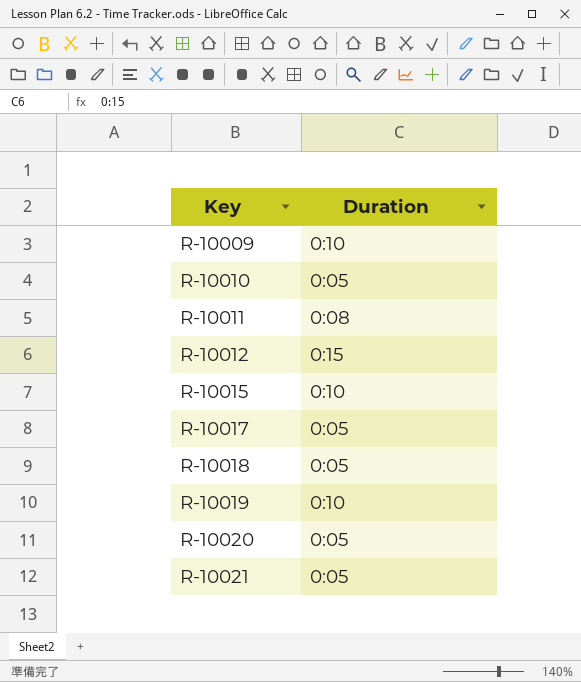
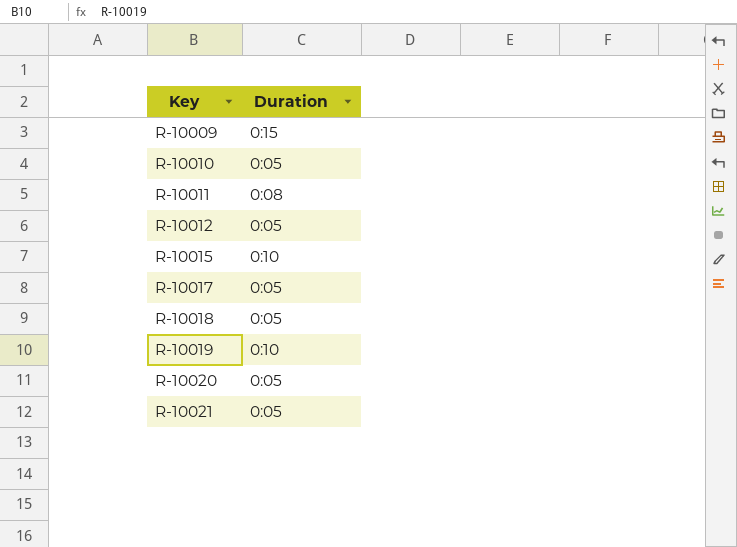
R-10009 | Duration: 0:10 -> 0:15
R-10012 | Duration: 0:15 -> 0:05

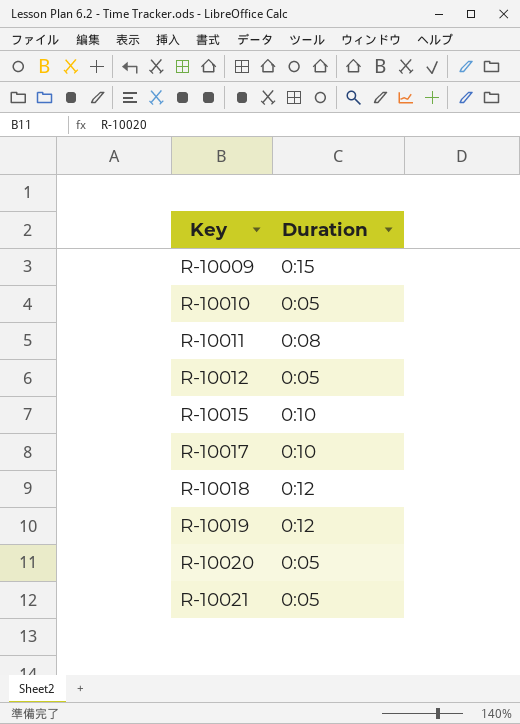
R-10017 | Duration: 0:05 -> 0:10
R-10018 | Duration: 0:05 -> 0:12
R-10019 | Duration: 0:10 -> 0:12

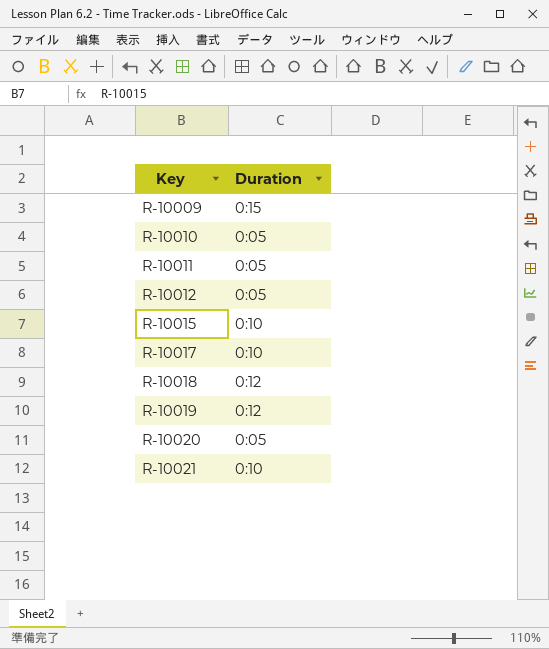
R-10011 | Duration: 0:08 -> 0:05
R-10021 | Duration: 0:05 -> 0:10

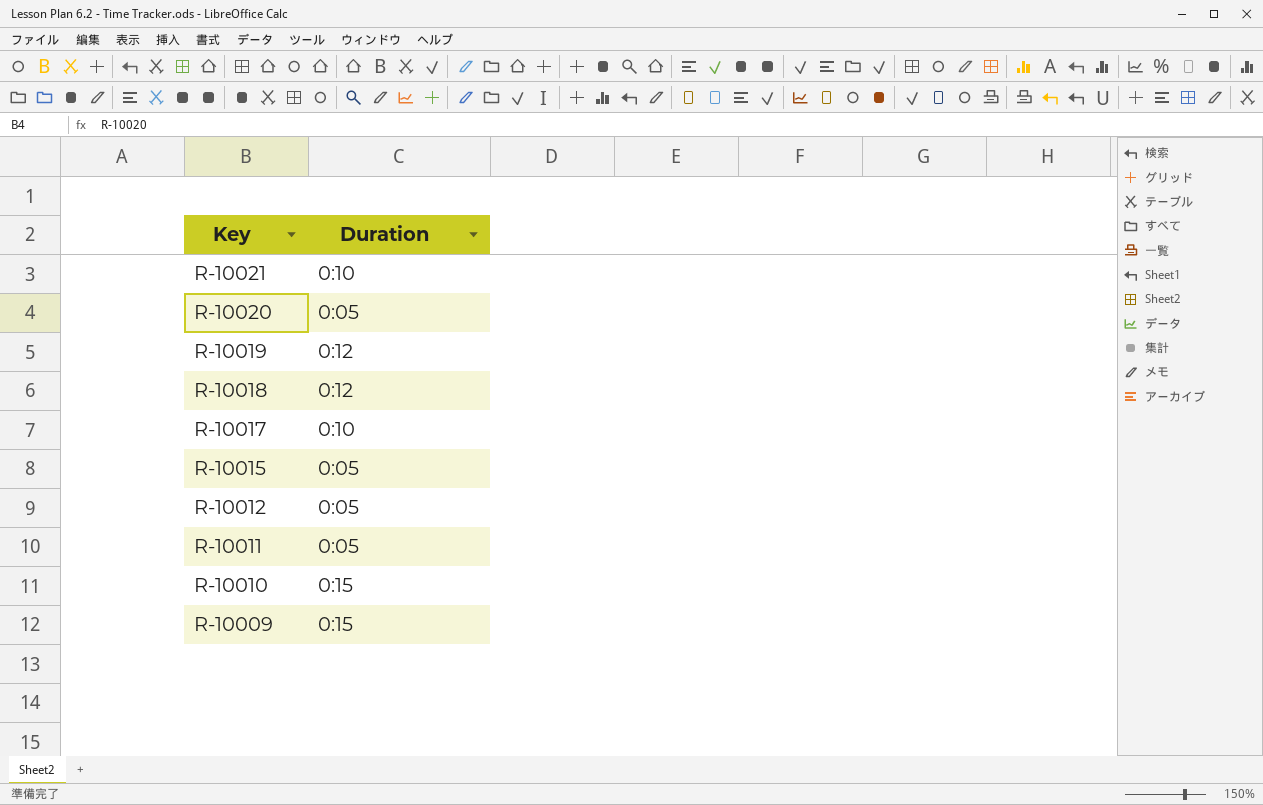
row order: Key ascending -> Key descending
R-10015 | Duration: 0:10 -> 0:05
R-10010 | Duration: 0:05 -> 0:15

